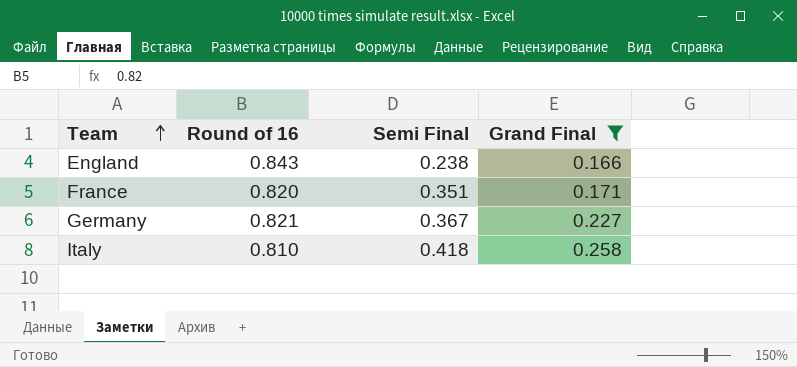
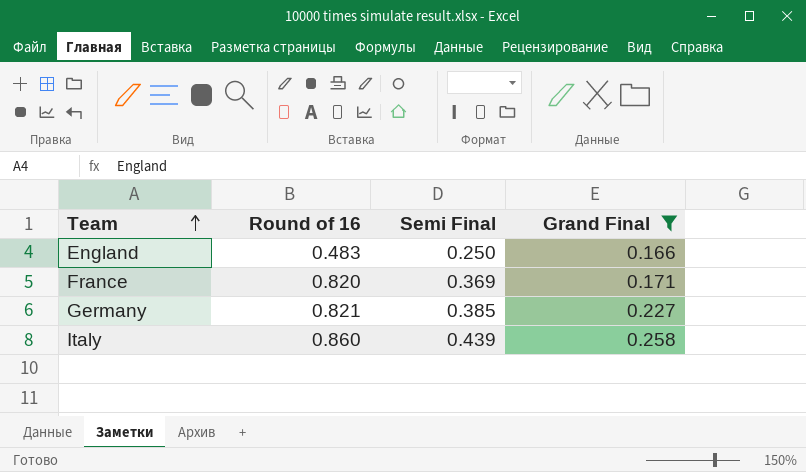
England | Round of 16: 0.843 -> 0.483
England | Semi Final: 0.238 -> 0.250
France | Semi Final: 0.351 -> 0.369
Germany | Semi Final: 0.367 -> 0.385
Italy | Round of 16: 0.810 -> 0.860
Italy | Semi Final: 0.418 -> 0.439

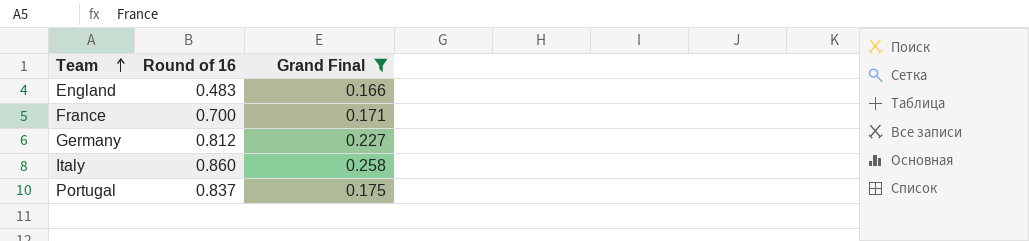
column Semi Final | position: 3 -> none
France | Round of 16: 0.820 -> 0.700
Germany | Round of 16: 0.821 -> 0.812
row Portugal: none -> 0.837 | 0.175

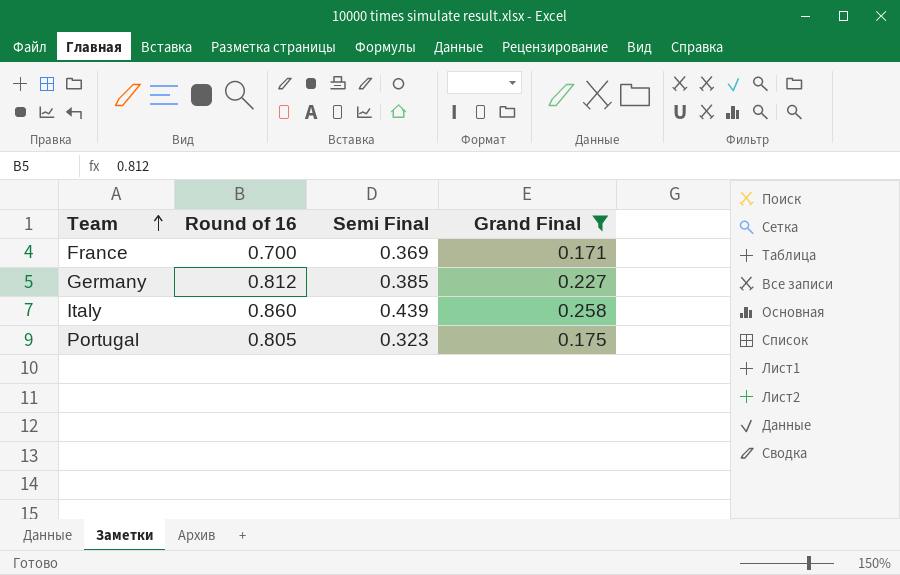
column Semi Final | position: none -> 3
row England: 0.483 | 0.166 -> none
Portugal | Round of 16: 0.837 -> 0.805

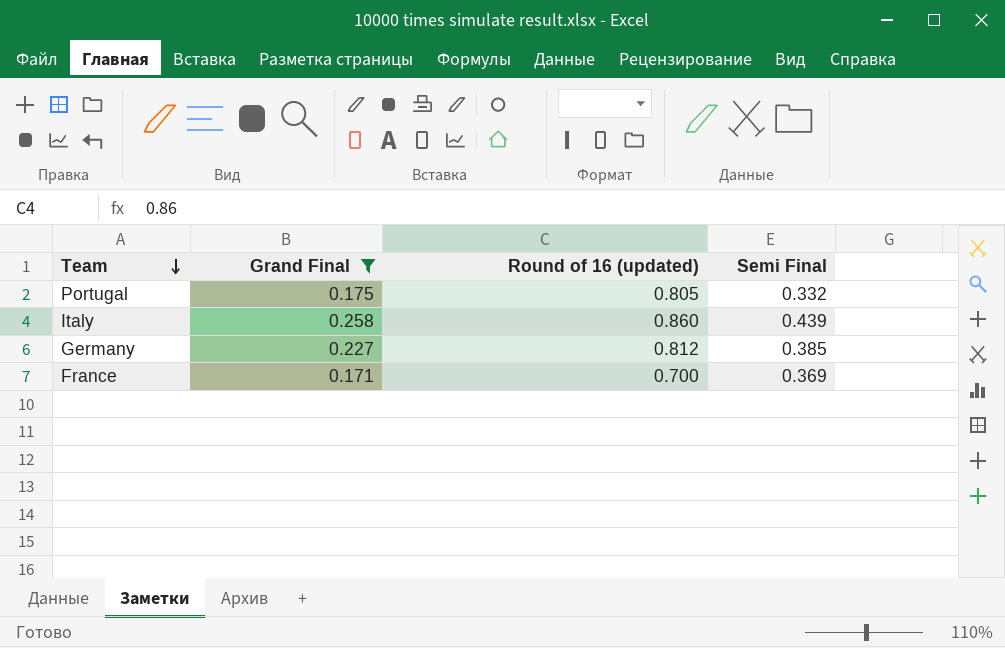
row order: Team ascending -> Team descending
column Grand Final | position: 4 -> 2
column name: Round of 16 -> Round of 16 (updated)
Portugal | Semi Final: 0.323 -> 0.332

